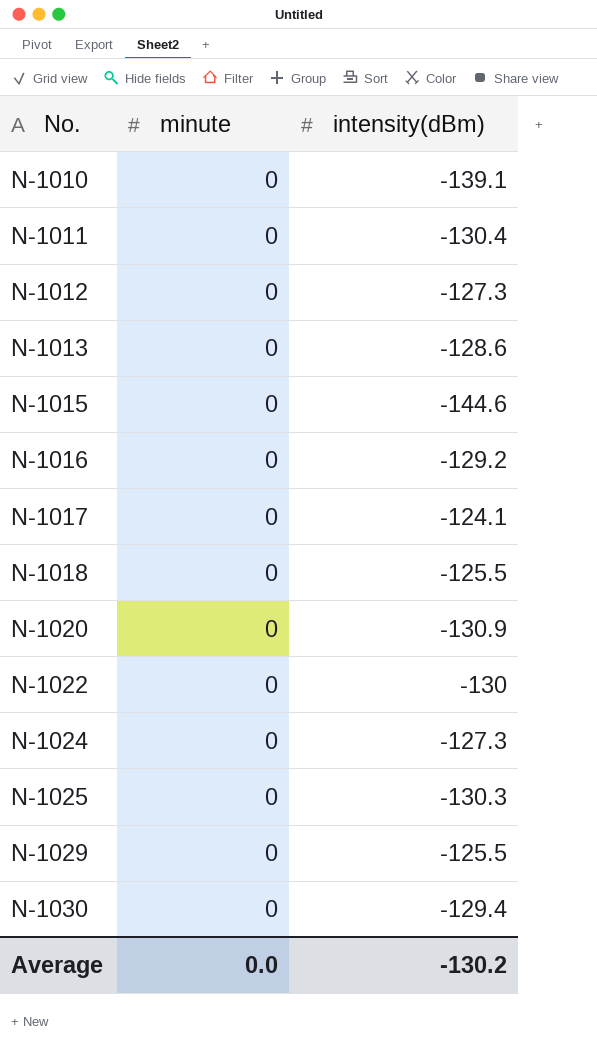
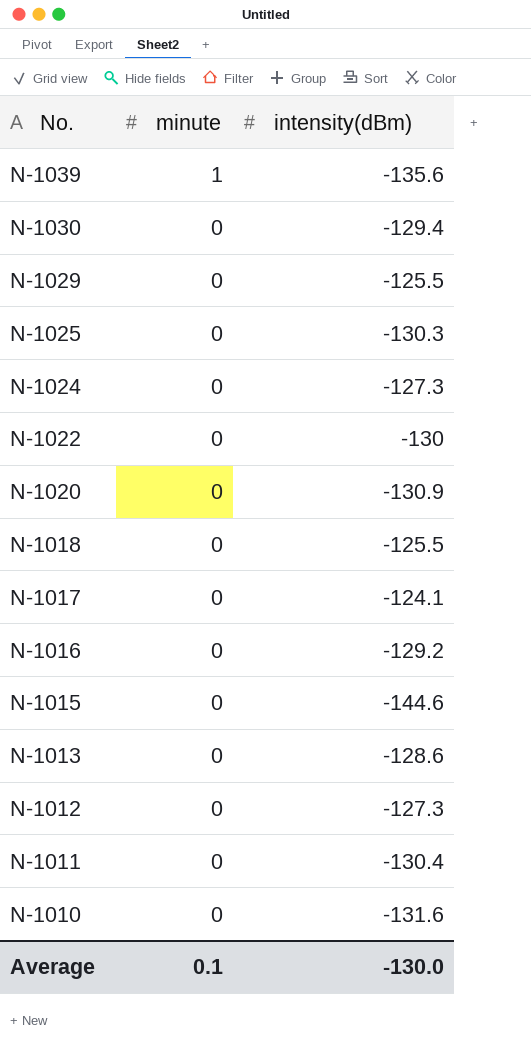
row order: No. ascending -> No. descending
row N-1039: none -> 1 | -135.6
N-1010 | intensity(dBm): -139.1 -> -131.6
Average | minute: 0.0 -> 0.1
Average | intensity(dBm): -130.2 -> -130.0

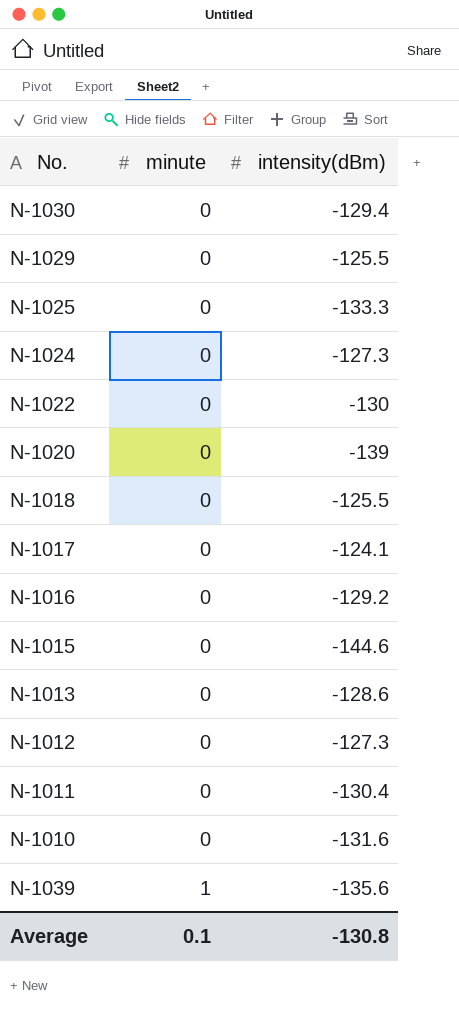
row order: No. descending -> minute ascending
N-1025 | intensity(dBm): -130.3 -> -133.3
N-1020 | intensity(dBm): -130.9 -> -139
Average | intensity(dBm): -130.0 -> -130.8

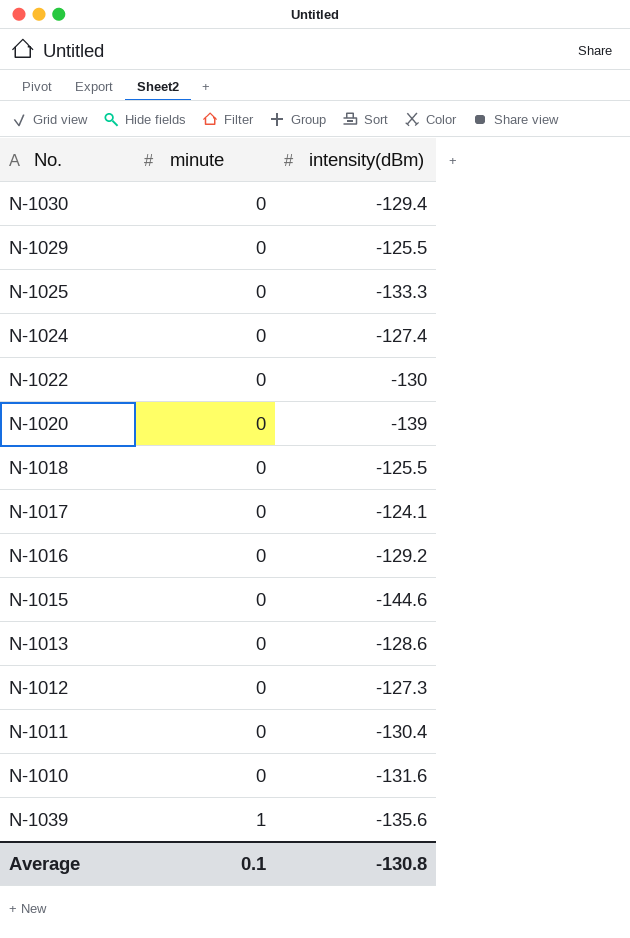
N-1024 | intensity(dBm): -127.3 -> -127.4

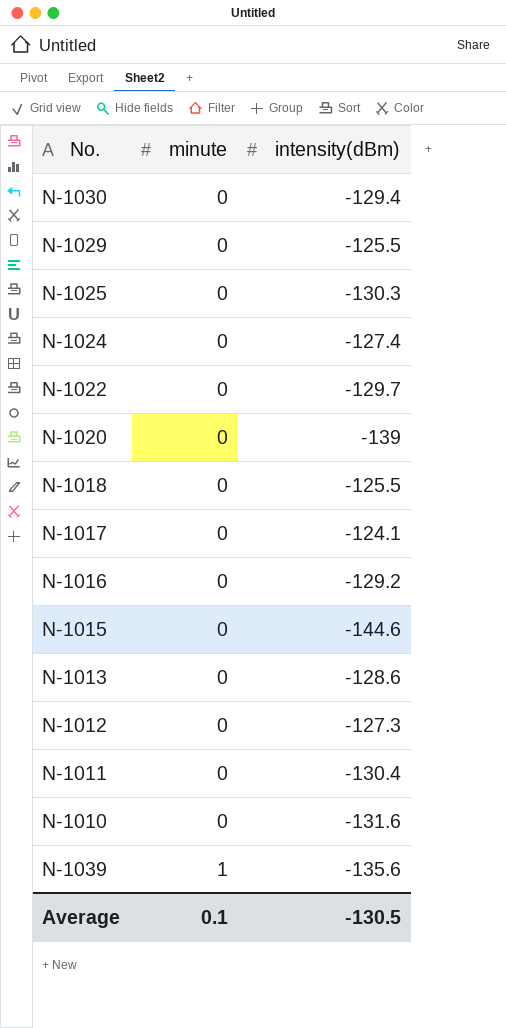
N-1025 | intensity(dBm): -133.3 -> -130.3
N-1022 | intensity(dBm): -130 -> -129.7
Average | intensity(dBm): -130.8 -> -130.5

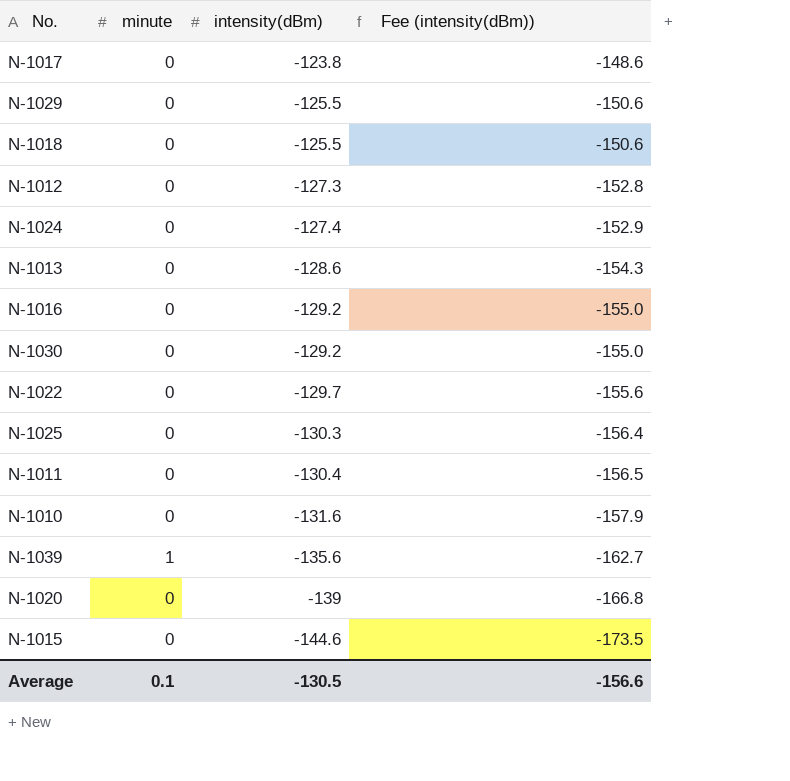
row order: minute ascending -> intensity(dBm) descending
column Fee (intensity(dBm)) | formula: none -> [intensity(dBm)] * 1.2
N-1017 | intensity(dBm): -124.1 -> -123.8
N-1030 | intensity(dBm): -129.4 -> -129.2

